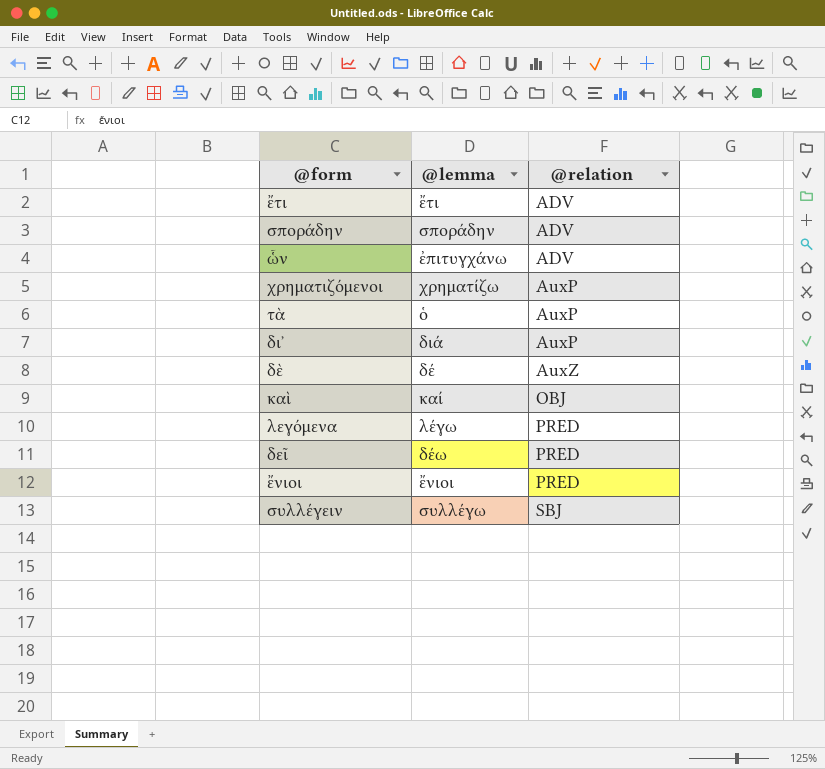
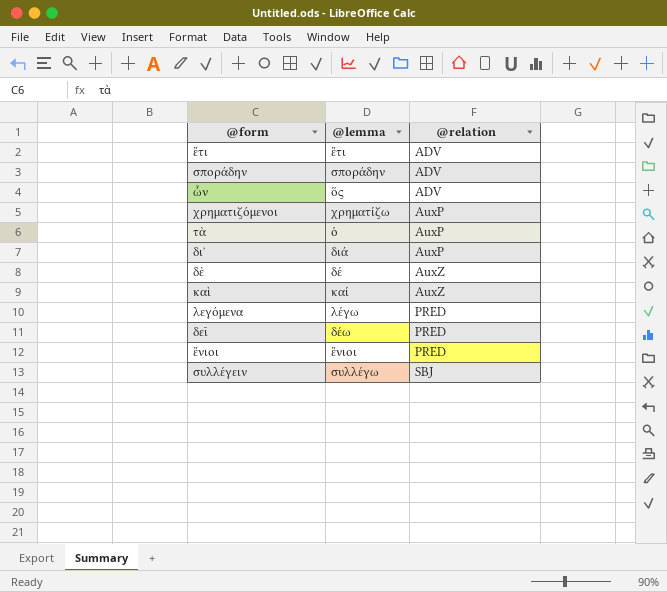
ὧν | @lemma: ἐπιτυγχάνω -> ὅς
καὶ | @relation: OBJ -> AuxZ

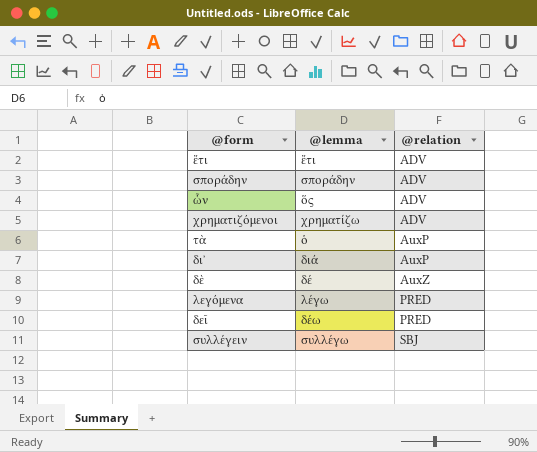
row καὶ: καί | AuxZ -> none
row ἔνιοι: ἔνιοι | PRED -> none
χρηματιζόμενοι | @relation: AuxP -> ADV

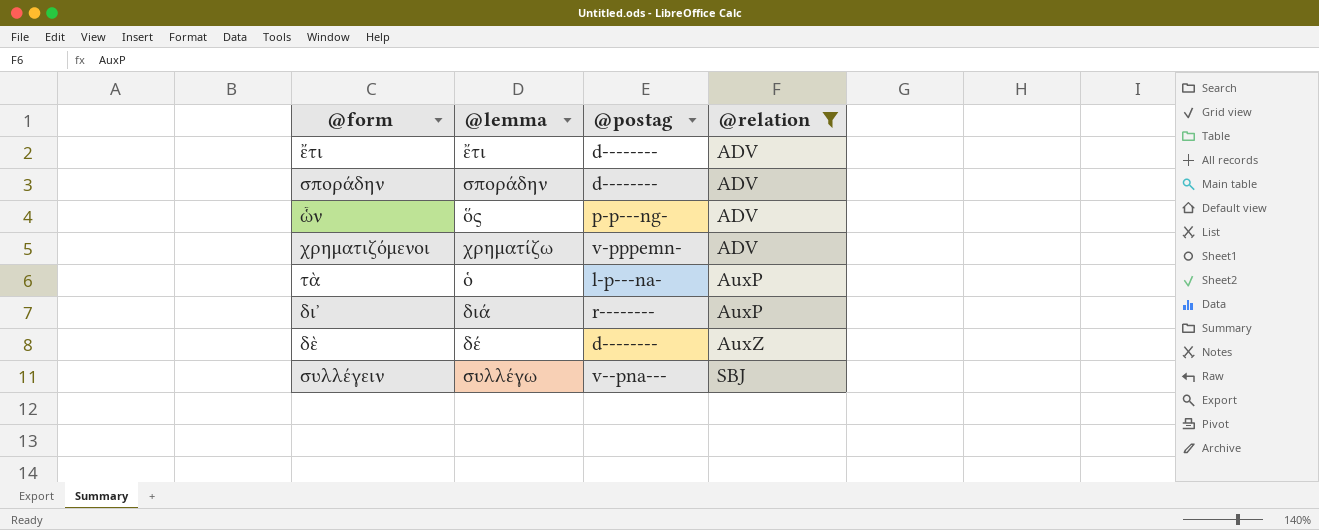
filter: none -> @relation != PRED
column @postag | position: none -> 3

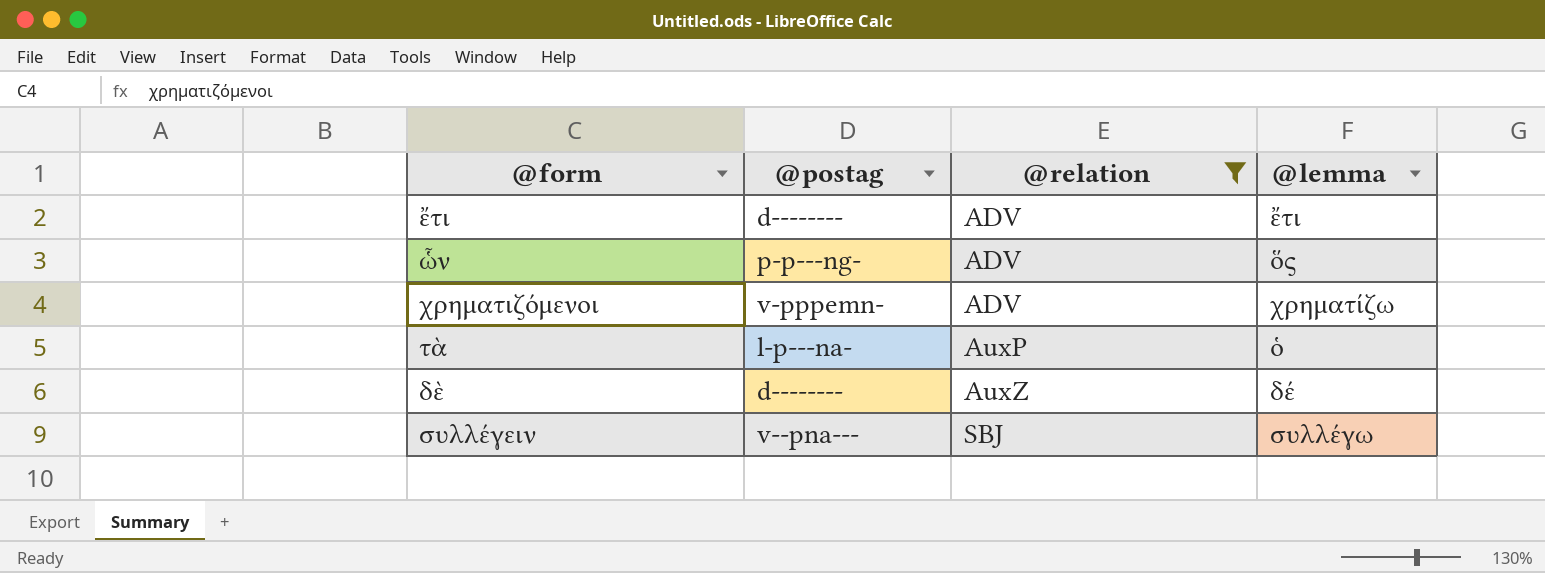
column @lemma | position: 2 -> 4
row σποράδην: σποράδην | d-------- | ADV -> none
row δι᾽: διά | r-------- | AuxP -> none

